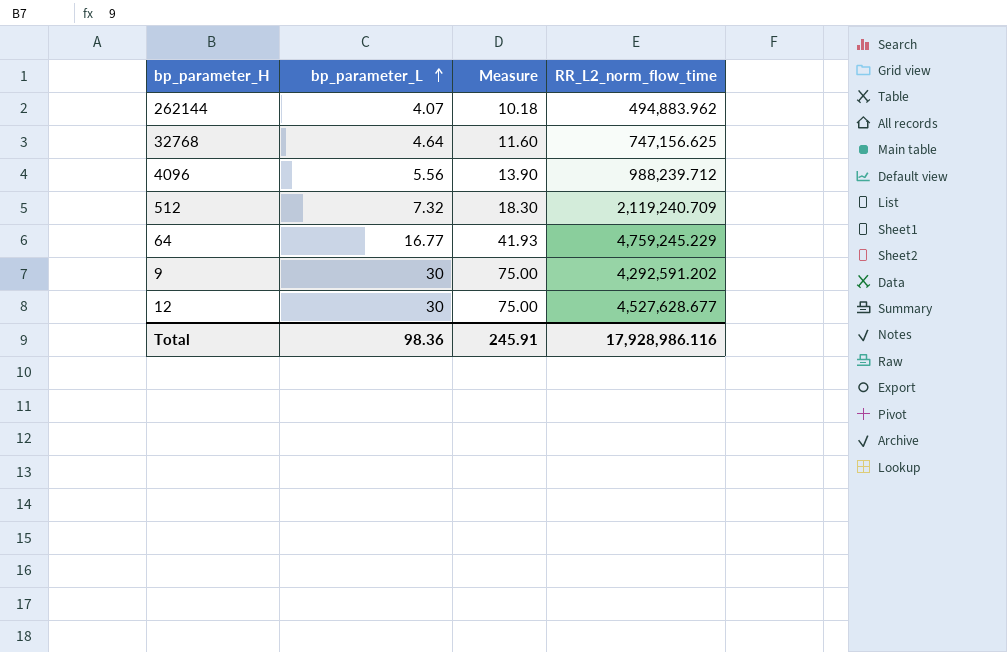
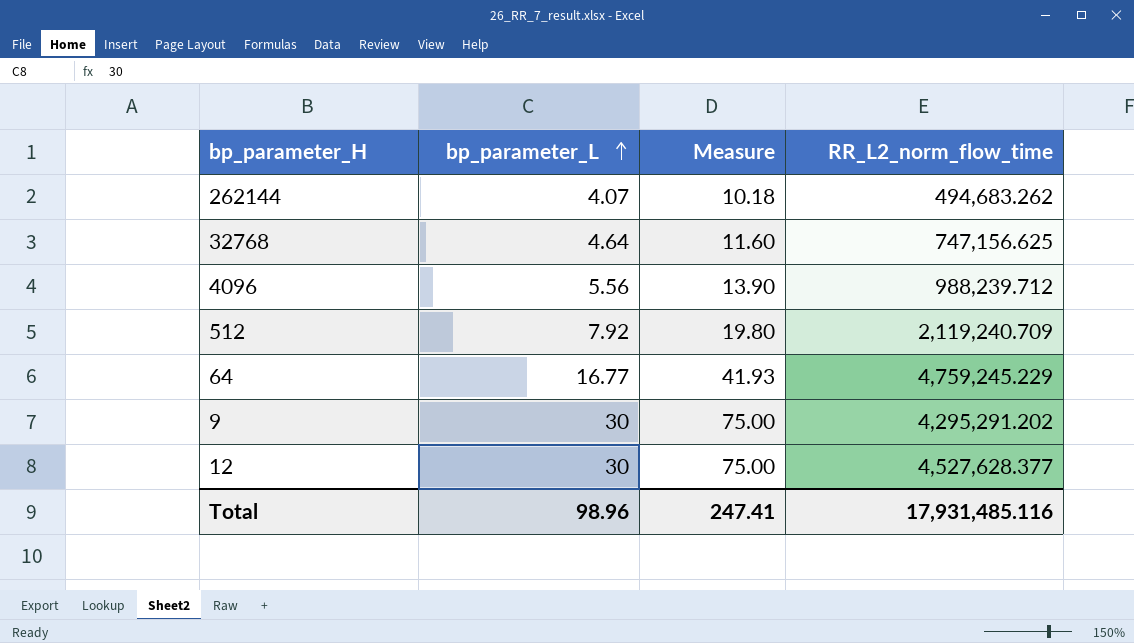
262144 | RR_L2_norm_flow_time: 494,883.962 -> 494,683.262
512 | bp_parameter_L: 7.32 -> 7.92
512 | Measure: 18.30 -> 19.80
9 | RR_L2_norm_flow_time: 4,292,591.202 -> 4,295,291.202
12 | RR_L2_norm_flow_time: 4,527,628.677 -> 4,527,628.377
Total | bp_parameter_L: 98.36 -> 98.96
Total | Measure: 245.91 -> 247.41
Total | RR_L2_norm_flow_time: 17,928,986.116 -> 17,931,485.116

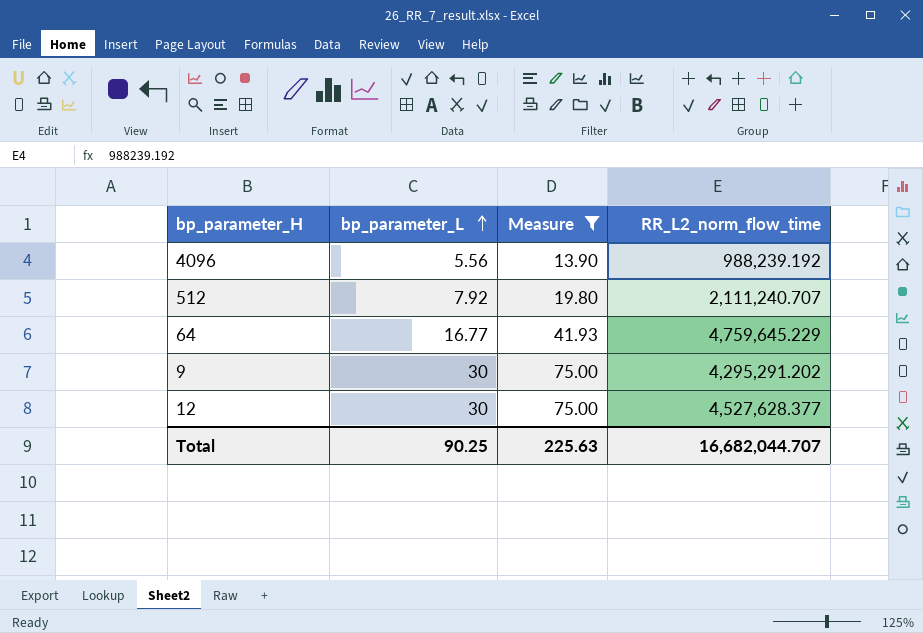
filter: none -> Measure >= 13.90
4096 | RR_L2_norm_flow_time: 988,239.712 -> 988,239.192
512 | RR_L2_norm_flow_time: 2,119,240.709 -> 2,111,240.707
64 | RR_L2_norm_flow_time: 4,759,245.229 -> 4,759,645.229
Total | bp_parameter_L: 98.96 -> 90.25
Total | Measure: 247.41 -> 225.63
Total | RR_L2_norm_flow_time: 17,931,485.116 -> 16,682,044.707

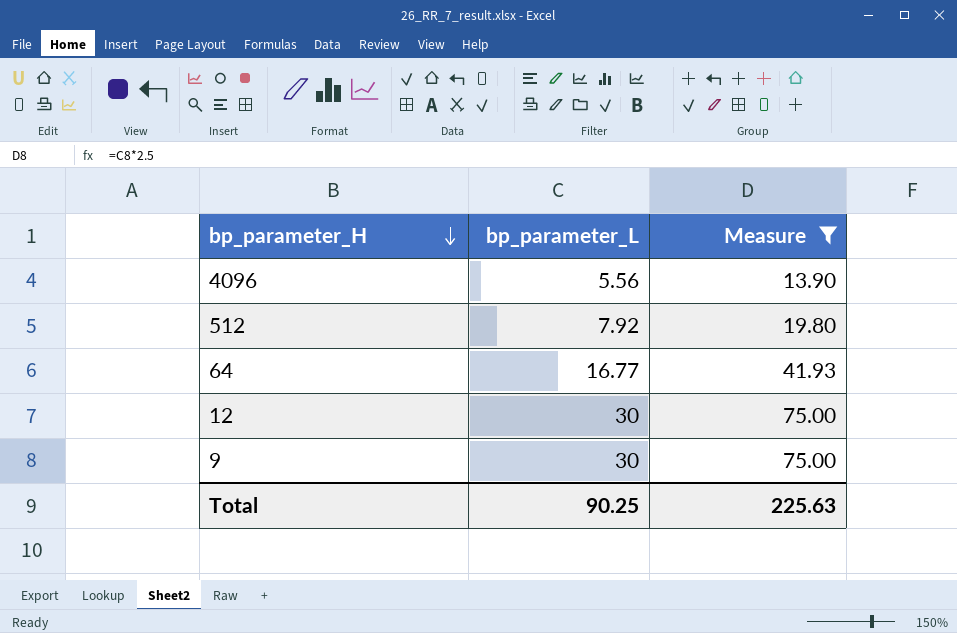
row order: bp_parameter_L ascending -> bp_parameter_H descending
column RR_L2_norm_flow_time | position: 4 -> none

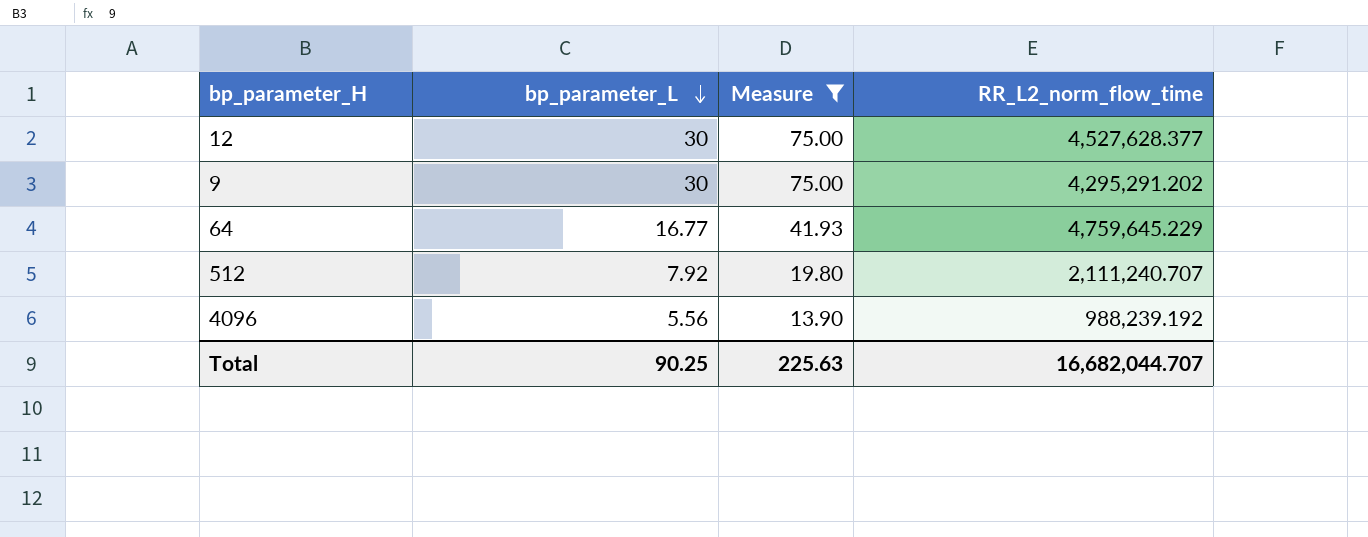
row order: bp_parameter_H descending -> bp_parameter_L descending
column RR_L2_norm_flow_time | position: none -> 4

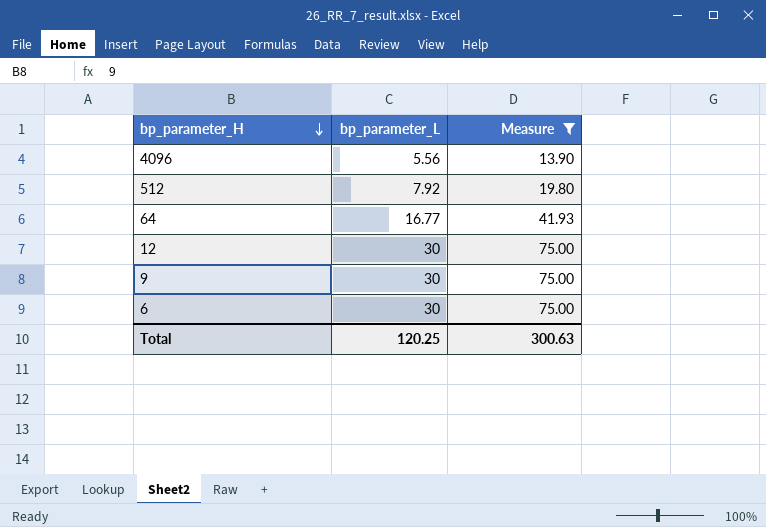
row order: bp_parameter_L descending -> bp_parameter_H descending
column RR_L2_norm_flow_time | position: 4 -> none
row 6: none -> 30 | 75.00
Total | bp_parameter_L: 90.25 -> 120.25
Total | Measure: 225.63 -> 300.63

